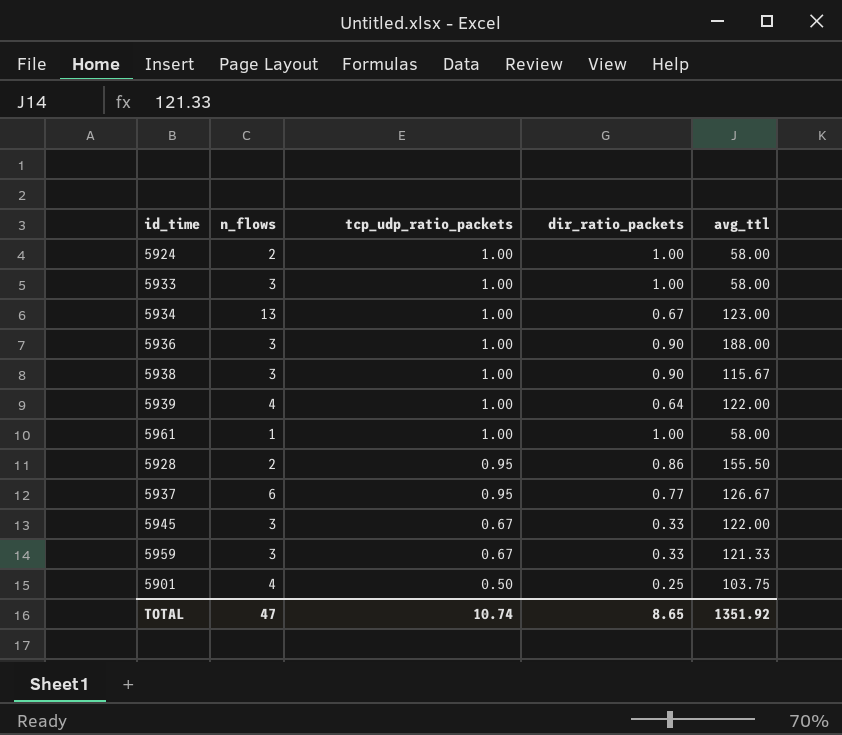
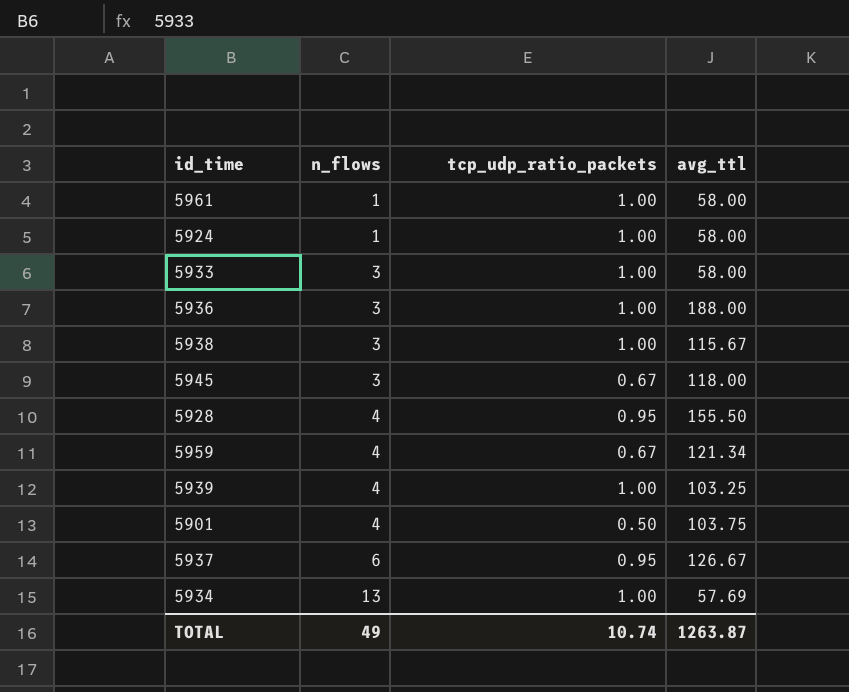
row order: tcp_udp_ratio_packets descending -> n_flows ascending
column dir_ratio_packets | position: 4 -> none
5924 | n_flows: 2 -> 1
5945 | avg_ttl: 122.00 -> 118.00
5928 | n_flows: 2 -> 4
5959 | n_flows: 3 -> 4
5959 | avg_ttl: 121.33 -> 121.34
5939 | avg_ttl: 122.00 -> 103.25
5934 | avg_ttl: 123.00 -> 57.69
TOTAL | n_flows: 47 -> 49
TOTAL | avg_ttl: 1351.92 -> 1263.87

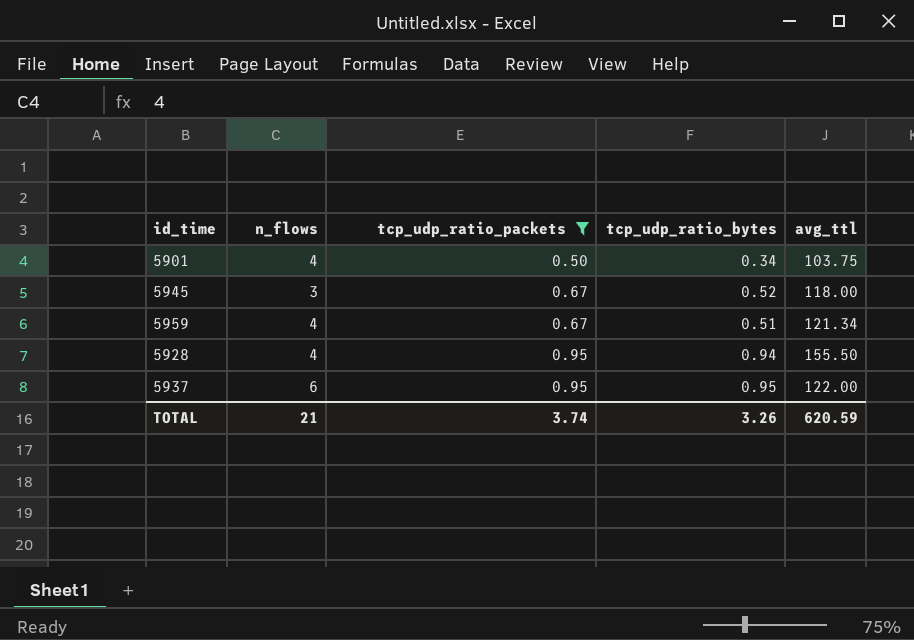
filter: none -> tcp_udp_ratio_packets != 1.00
row order: n_flows ascending -> tcp_udp_ratio_packets ascending
column tcp_udp_ratio_bytes | position: none -> 4
5937 | avg_ttl: 126.67 -> 122.00
TOTAL | n_flows: 49 -> 21
TOTAL | tcp_udp_ratio_packets: 10.74 -> 3.74
TOTAL | avg_ttl: 1263.87 -> 620.59

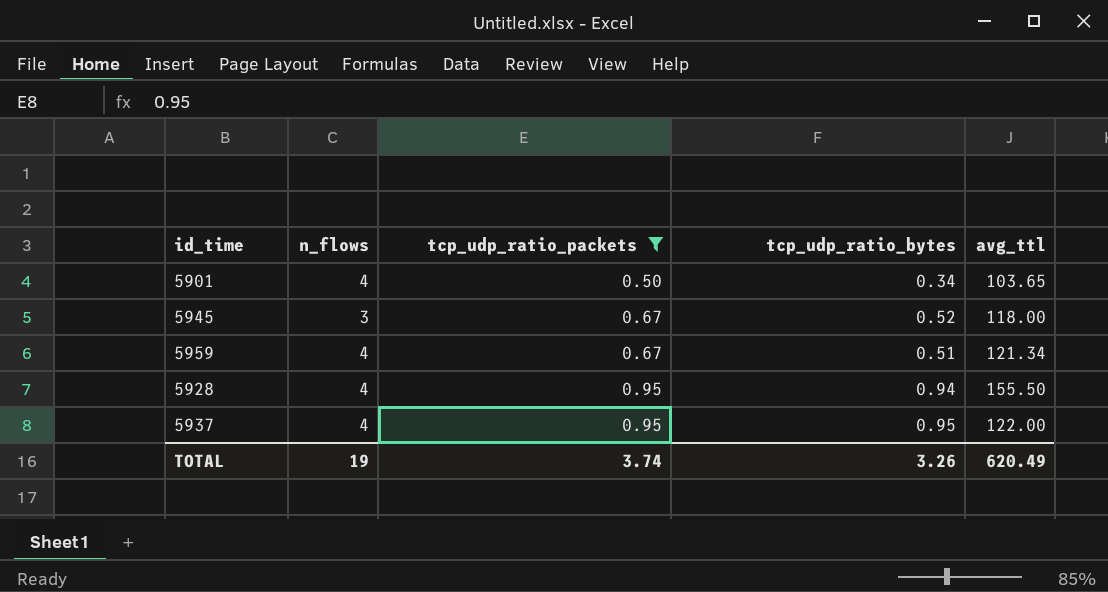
5901 | avg_ttl: 103.75 -> 103.65
5937 | n_flows: 6 -> 4
TOTAL | n_flows: 21 -> 19
TOTAL | avg_ttl: 620.59 -> 620.49

